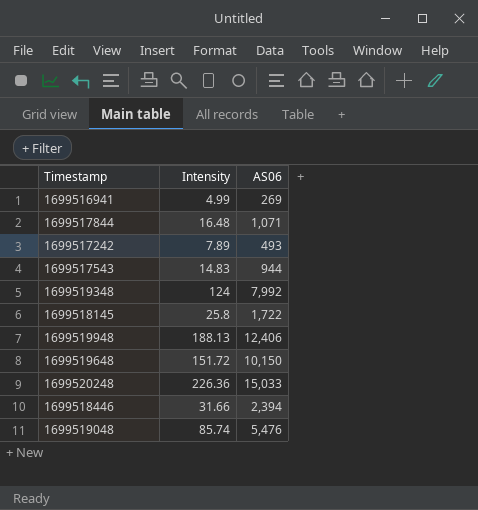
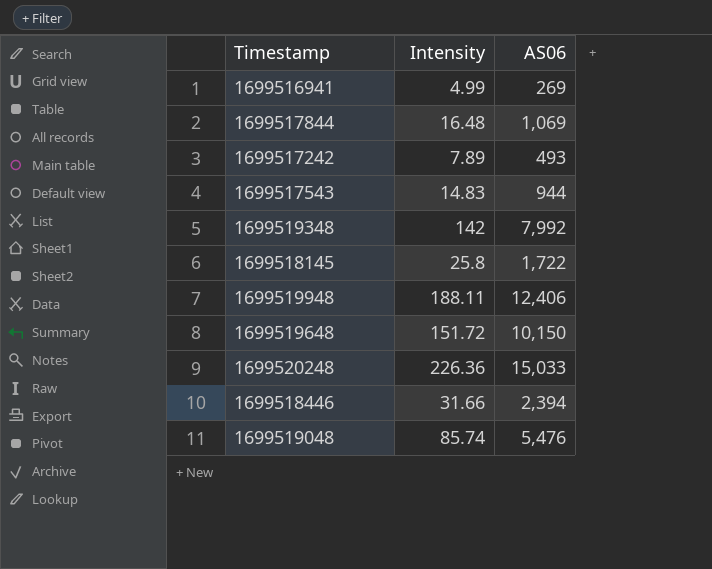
1699517844 | AS06: 1,071 -> 1,069
1699519348 | Intensity: 124 -> 142
1699519948 | Intensity: 188.13 -> 188.11

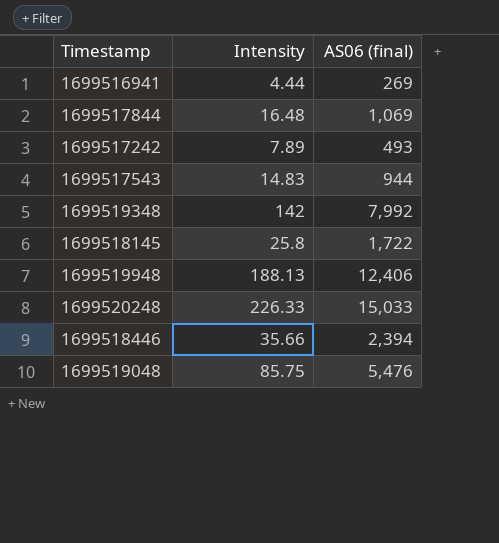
column name: AS06 -> AS06 (final)
row 1699519648: 151.72 | 10,150 -> none
1699516941 | Intensity: 4.99 -> 4.44
1699519948 | Intensity: 188.11 -> 188.13
1699520248 | Intensity: 226.36 -> 226.33
1699518446 | Intensity: 31.66 -> 35.66
1699519048 | Intensity: 85.74 -> 85.75

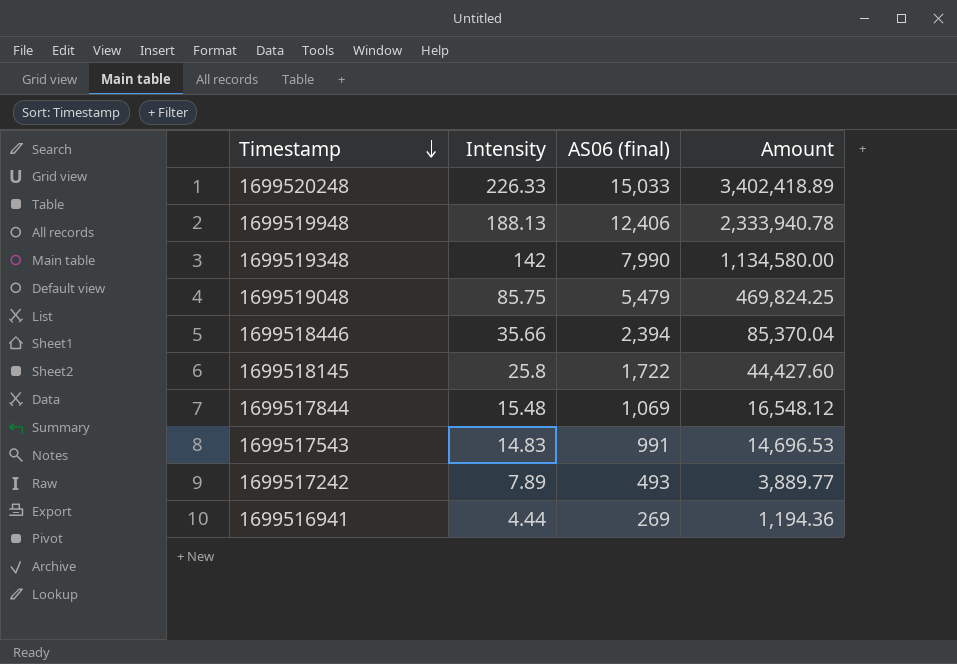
row order: none -> Timestamp descending
column Amount | formula: none -> [Intensity] * [AS06 (final)]
1699519348 | AS06 (final): 7,992 -> 7,990
1699519048 | AS06 (final): 5,476 -> 5,479
1699517844 | Intensity: 16.48 -> 15.48
1699517543 | AS06 (final): 944 -> 991

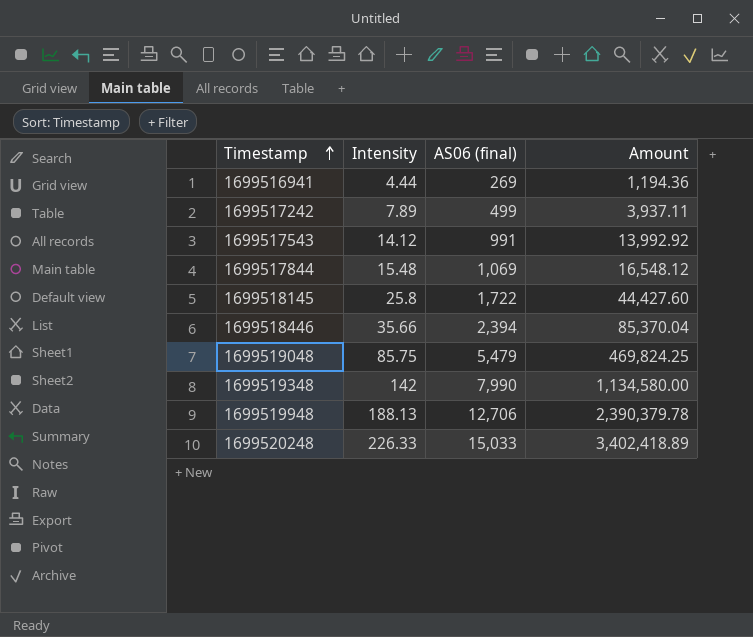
row order: Timestamp descending -> Timestamp ascending
1699517242 | AS06 (final): 493 -> 499
1699517242 | Amount: 3,889.77 -> 3,937.11
1699517543 | Intensity: 14.83 -> 14.12
1699517543 | Amount: 14,696.53 -> 13,992.92
1699519948 | AS06 (final): 12,406 -> 12,706
1699519948 | Amount: 2,333,940.78 -> 2,390,379.78

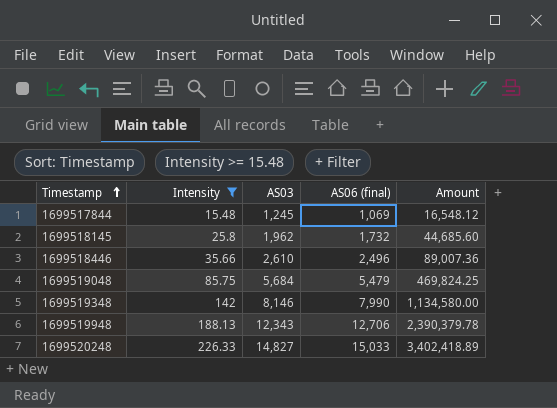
filter: none -> Intensity >= 15.48
column AS03 | position: none -> 3
1699518145 | AS06 (final): 1,722 -> 1,732
1699518145 | Amount: 44,427.60 -> 44,685.60
1699518446 | AS06 (final): 2,394 -> 2,496
1699518446 | Amount: 85,370.04 -> 89,007.36

